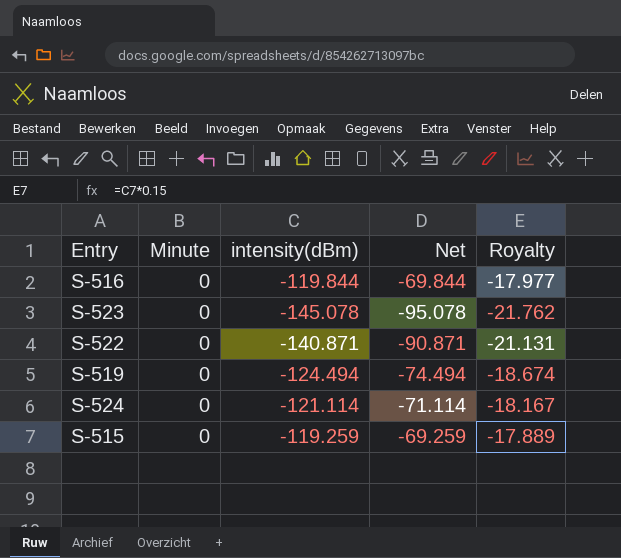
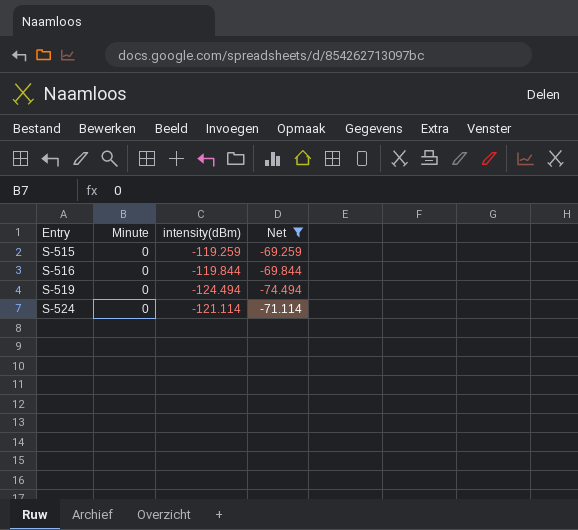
filter: none -> Net >= -74.494
row order: none -> Entry ascending
column Royalty | formula: [intensity(dBm)] * 0.15 -> none

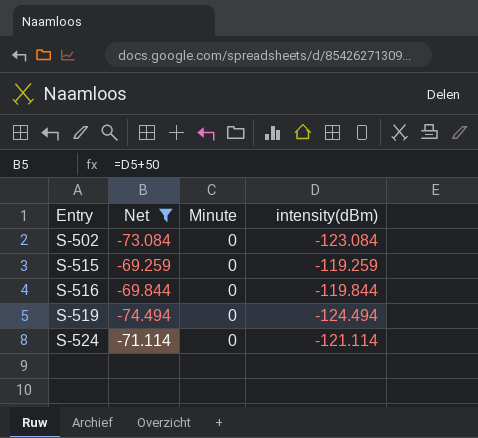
column Net | position: 4 -> 2
row S-502: none -> -73.084 | 0 | -123.084

